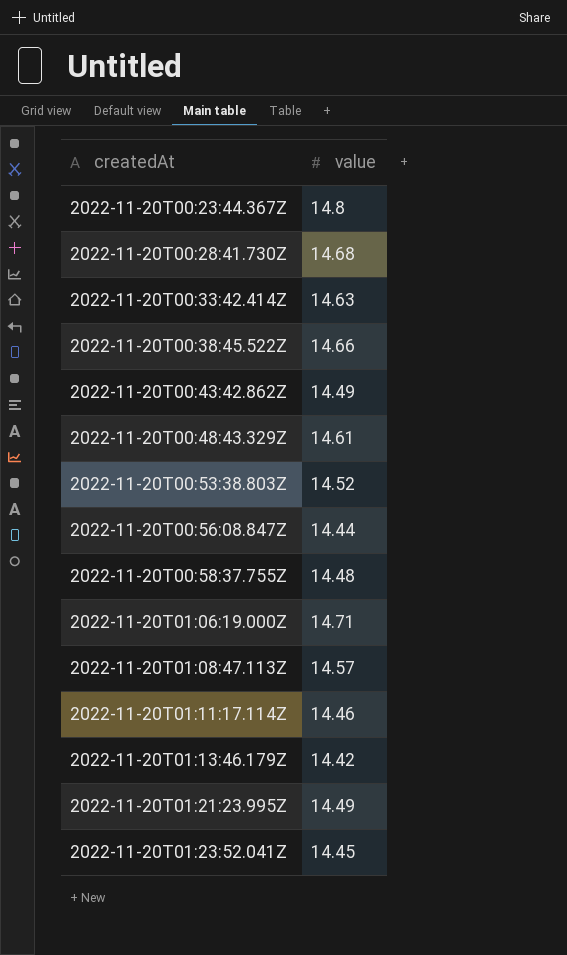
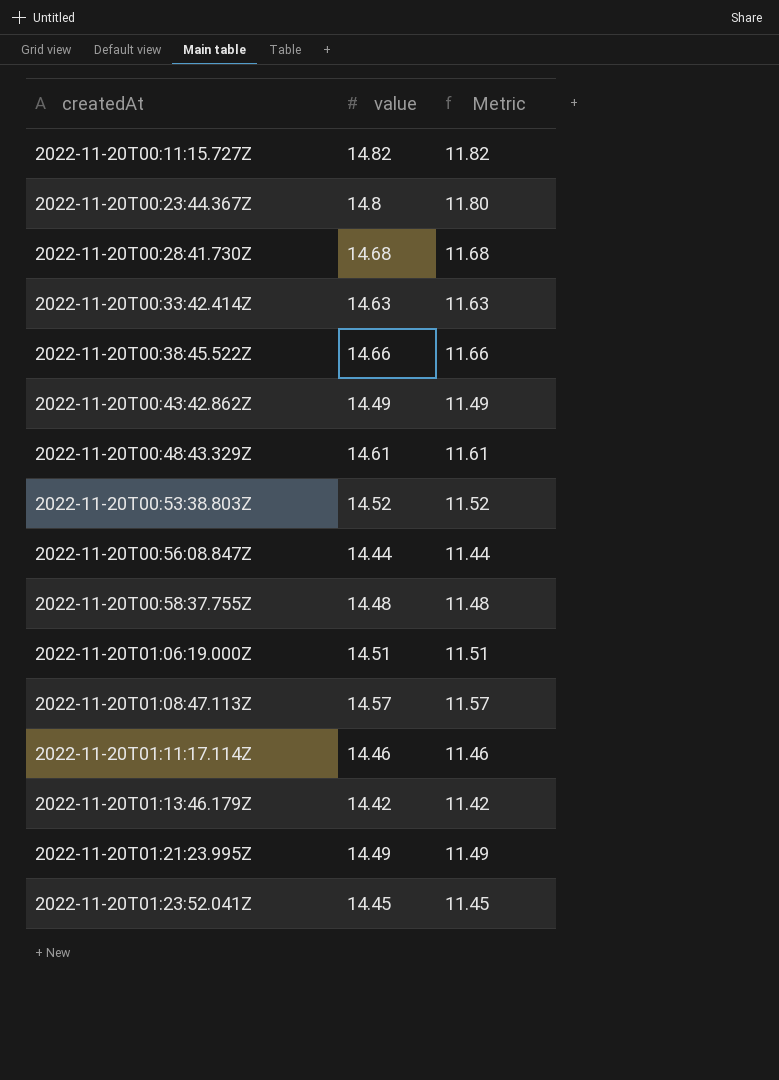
column Metric | formula: none -> [value] - 3
row 2022-11-20T00:11:15.727Z: none -> 14.82 | 11.82
2022-11-20T01:06:19.000Z | value: 14.71 -> 14.51

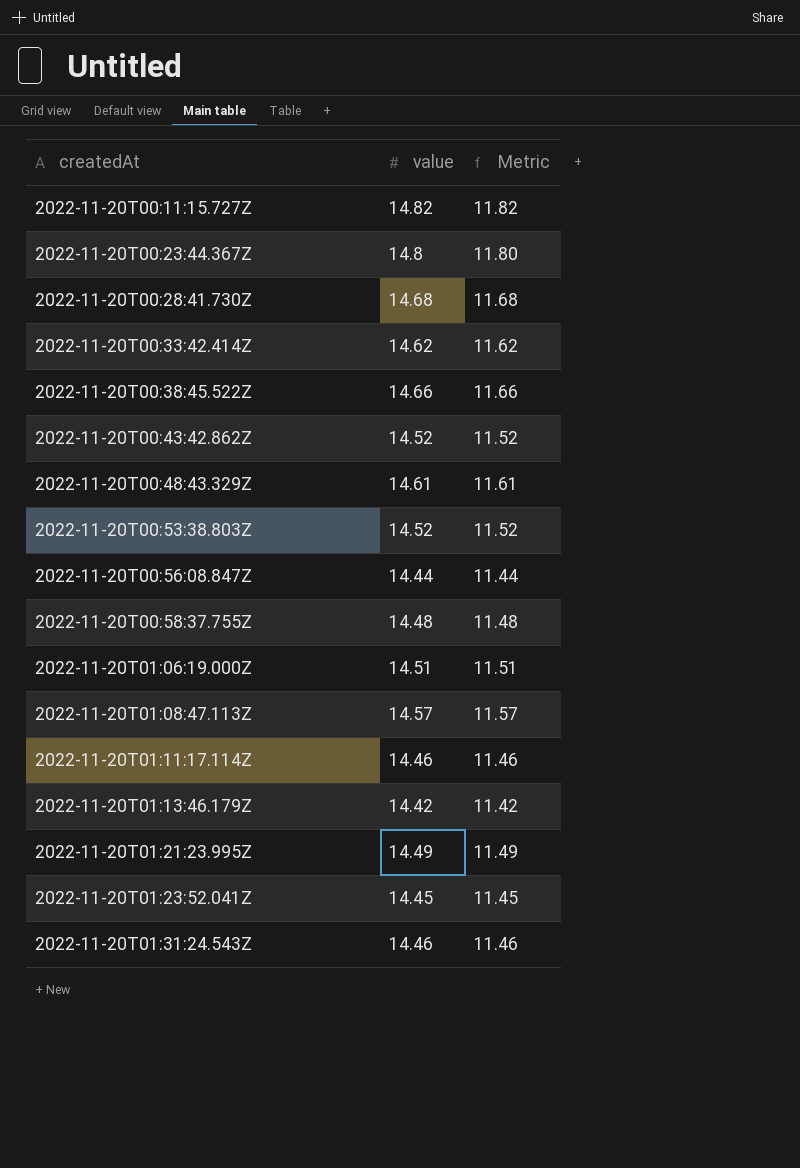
2022-11-20T00:33:42.414Z | value: 14.63 -> 14.62
2022-11-20T00:33:42.414Z | Metric: 11.63 -> 11.62
2022-11-20T00:43:42.862Z | value: 14.49 -> 14.52
2022-11-20T00:43:42.862Z | Metric: 11.49 -> 11.52
row 2022-11-20T01:31:24.543Z: none -> 14.46 | 11.46

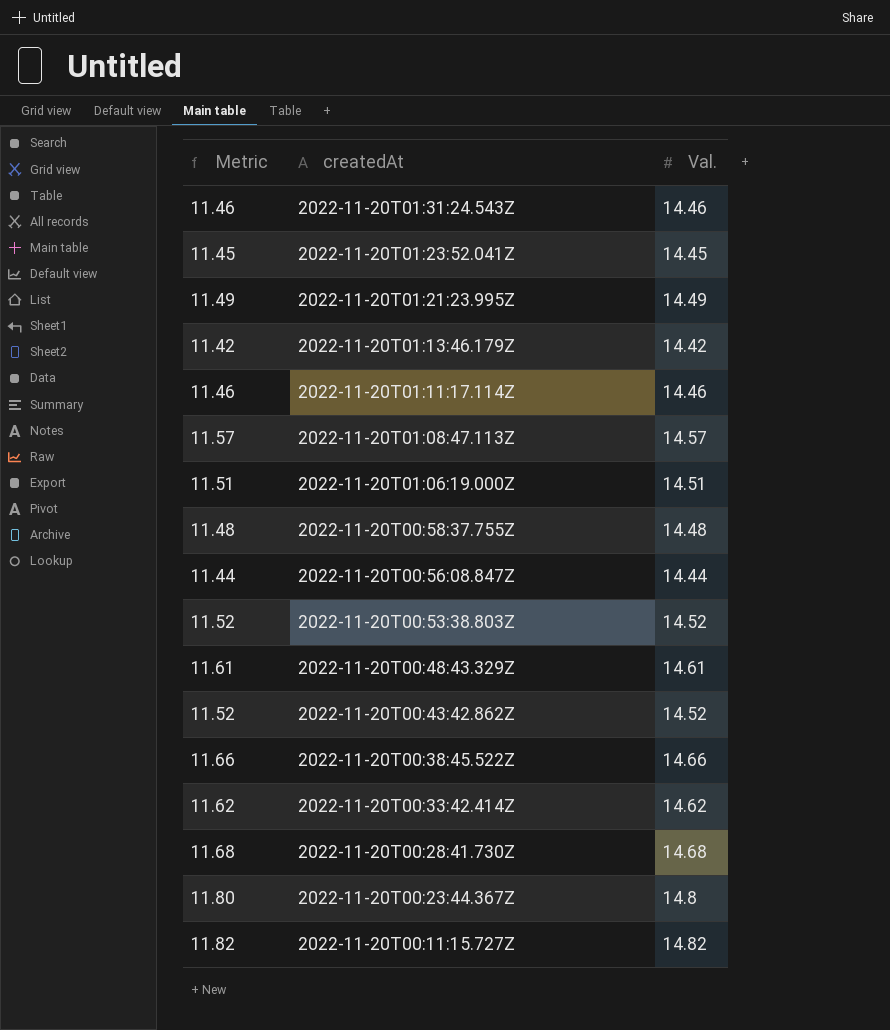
row order: createdAt ascending -> createdAt descending
column Metric | position: 3 -> 1
column name: value -> Val.

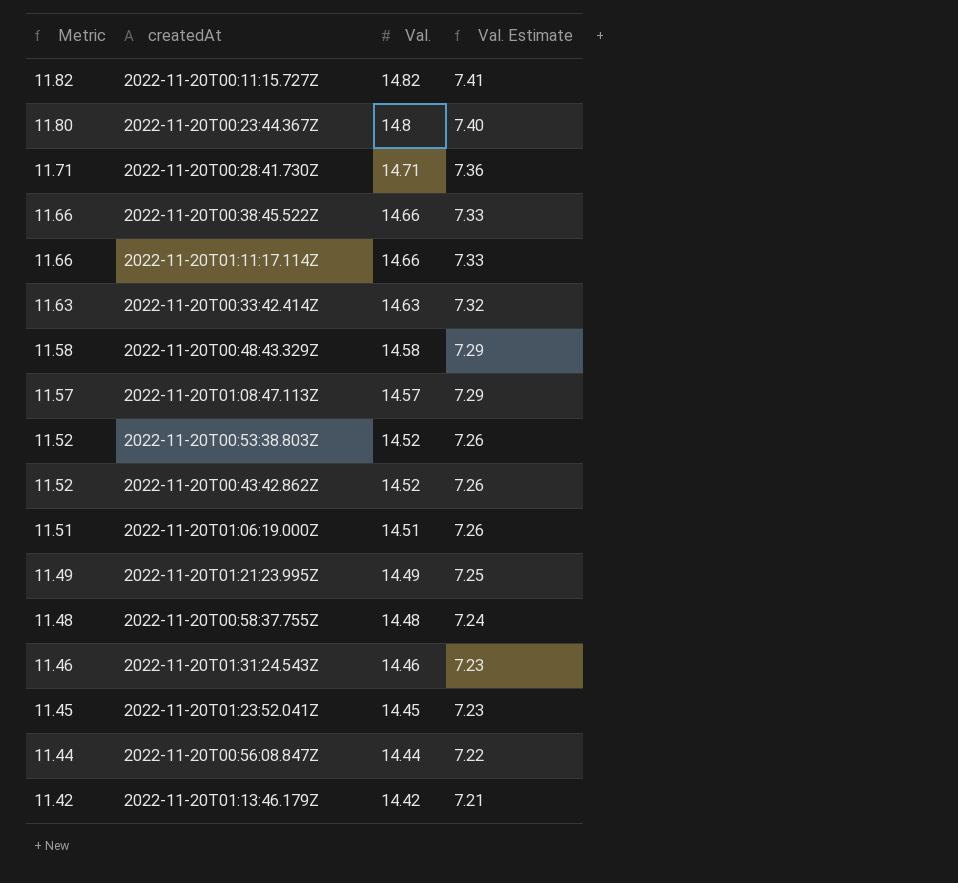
row order: createdAt descending -> Metric descending
column Val. Estimate | formula: none -> [Val.] * 0.5
2022-11-20T00:28:41.730Z | Metric: 11.68 -> 11.71
2022-11-20T00:28:41.730Z | Val.: 14.68 -> 14.71
2022-11-20T01:11:17.114Z | Metric: 11.46 -> 11.66
2022-11-20T01:11:17.114Z | Val.: 14.46 -> 14.66
2022-11-20T00:33:42.414Z | Metric: 11.62 -> 11.63
2022-11-20T00:33:42.414Z | Val.: 14.62 -> 14.63
2022-11-20T00:48:43.329Z | Metric: 11.61 -> 11.58
2022-11-20T00:48:43.329Z | Val.: 14.61 -> 14.58

